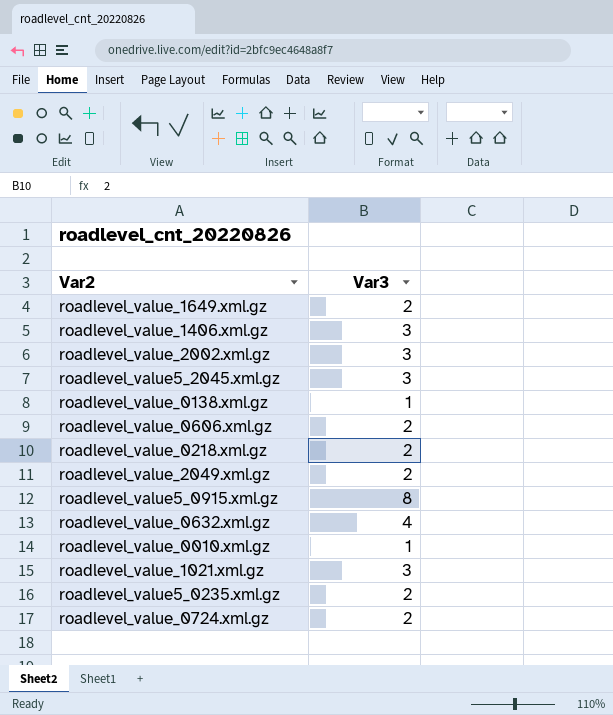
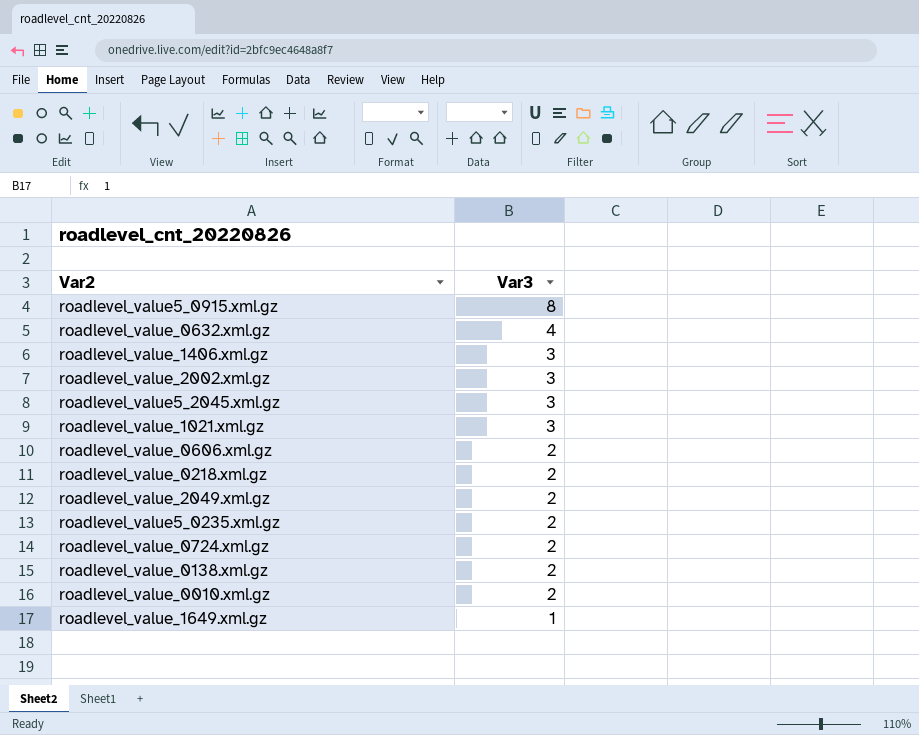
row order: none -> Var3 descending
roadlevel_value_0138.xml.gz | Var3: 1 -> 2
roadlevel_value_0010.xml.gz | Var3: 1 -> 2
roadlevel_value_1649.xml.gz | Var3: 2 -> 1

